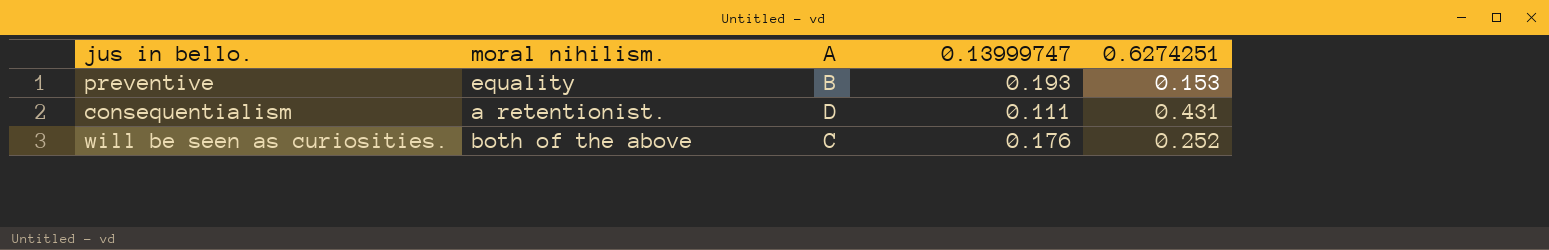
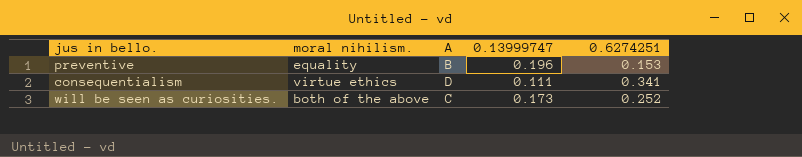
preventive | 0.13999747: 0.193 -> 0.196
consequentialism | moral nihilism.: a retentionist. -> virtue ethics
consequentialism | 0.6274251: 0.431 -> 0.341
will be seen as curiosities. | 0.13999747: 0.176 -> 0.173

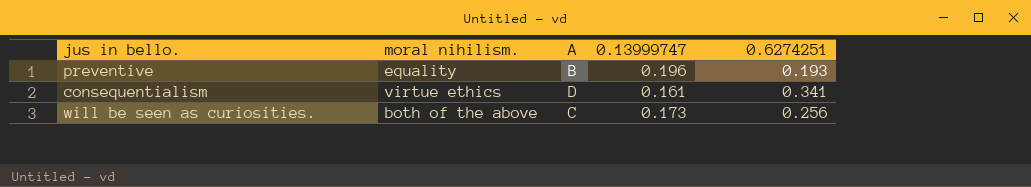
preventive | 0.6274251: 0.153 -> 0.193
consequentialism | 0.13999747: 0.111 -> 0.161
will be seen as curiosities. | 0.6274251: 0.252 -> 0.256

